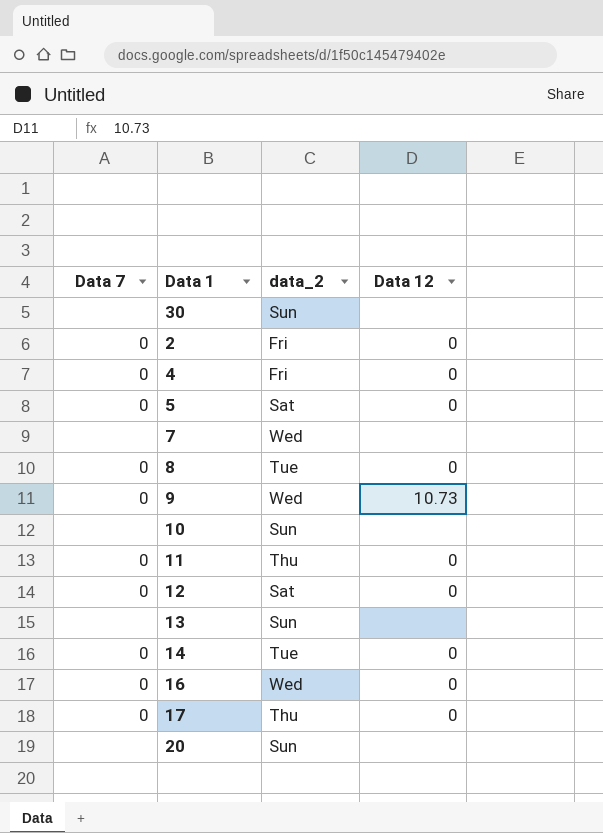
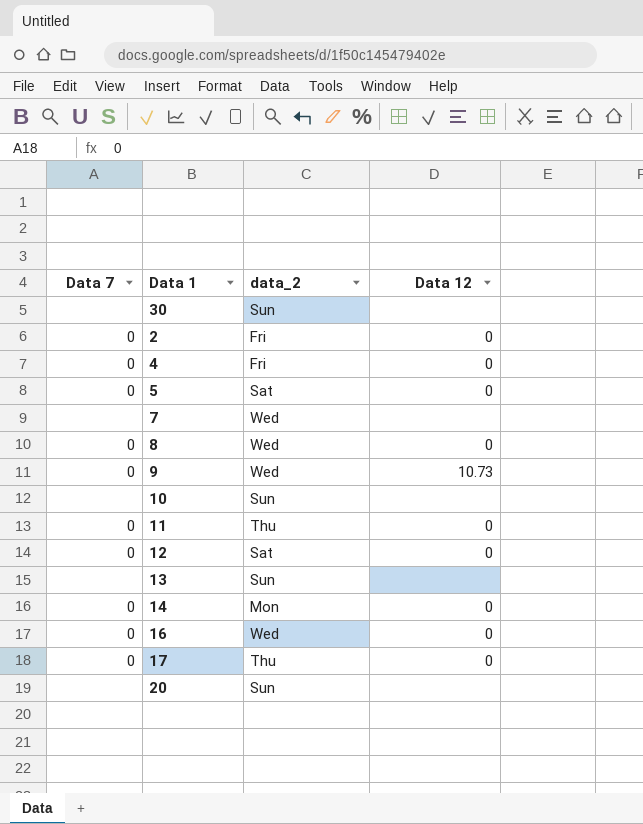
8 | data_2: Tue -> Wed
14 | data_2: Tue -> Mon

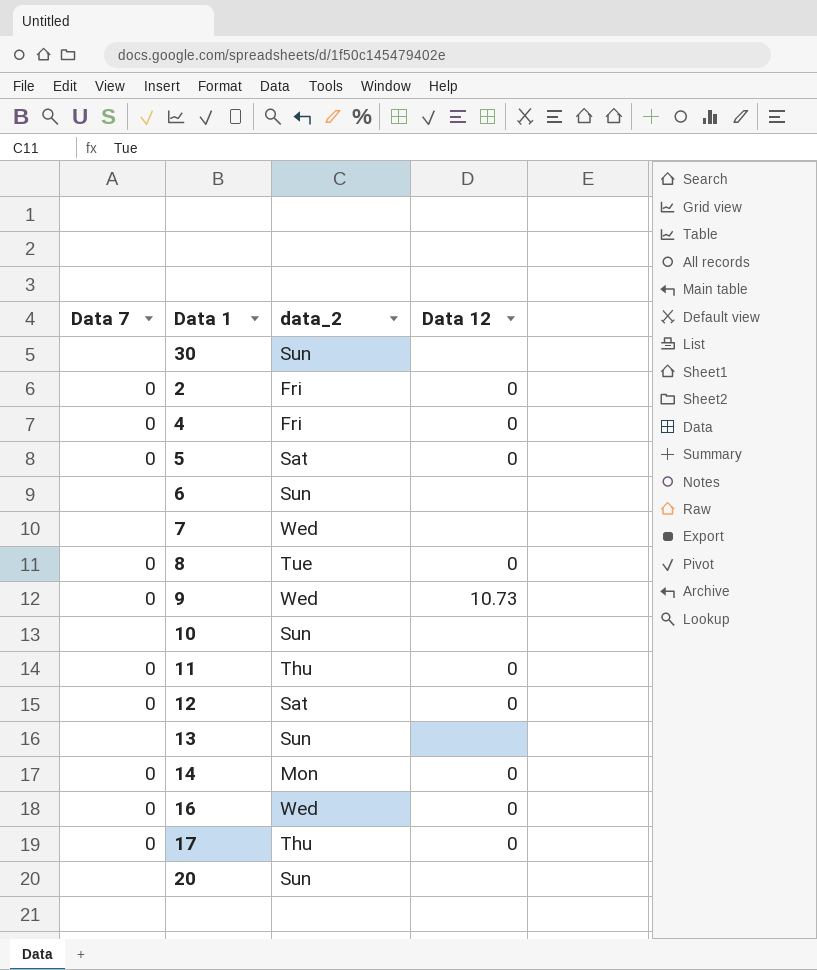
row 6: none -> none | Sun | none
8 | data_2: Wed -> Tue

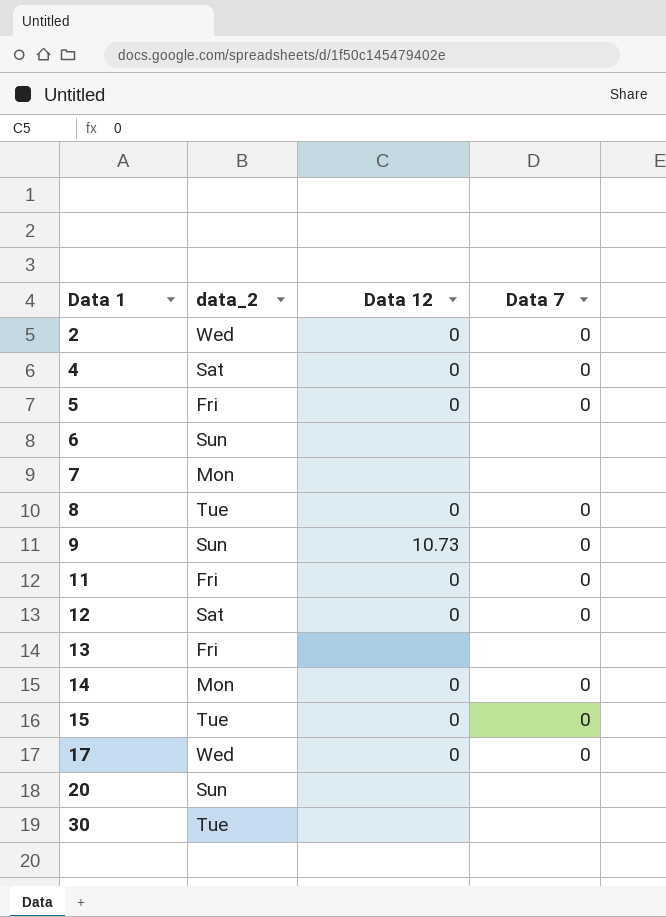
row order: none -> Data 1 ascending
column Data 7 | position: 1 -> 4
row 10: none | Sun | none -> none
row 16: 0 | Wed | 0 -> none
2 | data_2: Fri -> Wed
4 | data_2: Fri -> Sat
5 | data_2: Sat -> Fri
7 | data_2: Wed -> Mon
9 | data_2: Wed -> Sun
11 | data_2: Thu -> Fri
13 | data_2: Sun -> Fri
row 15: none -> Tue | 0 | 0
17 | data_2: Thu -> Wed
30 | data_2: Sun -> Tue

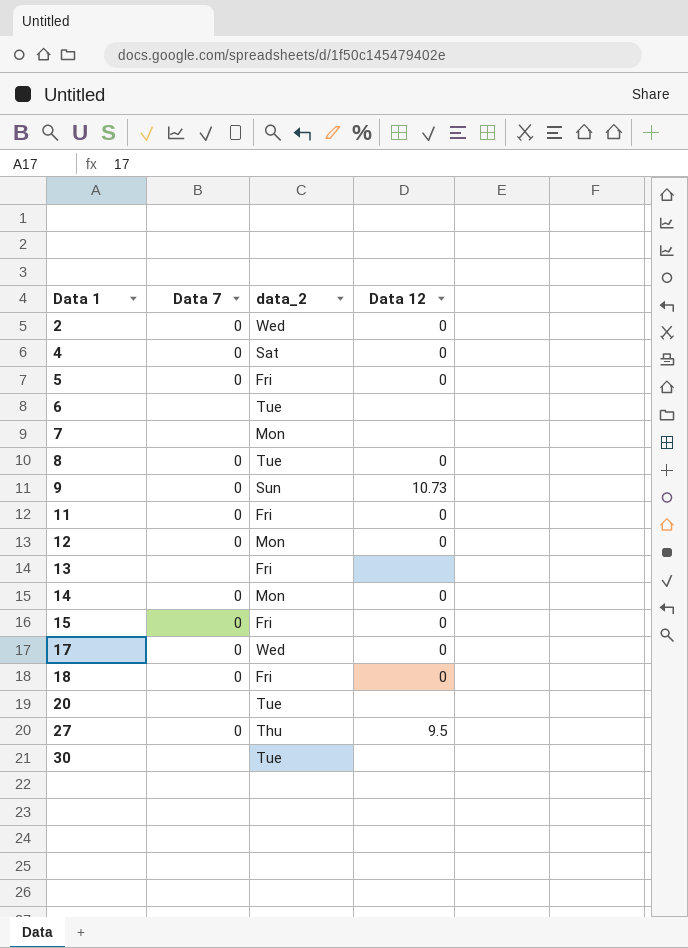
column Data 7 | position: 4 -> 2
6 | data_2: Sun -> Tue
12 | data_2: Sat -> Mon
15 | data_2: Tue -> Fri
row 18: none -> 0 | Fri | 0
20 | data_2: Sun -> Tue
row 27: none -> 0 | Thu | 9.5

